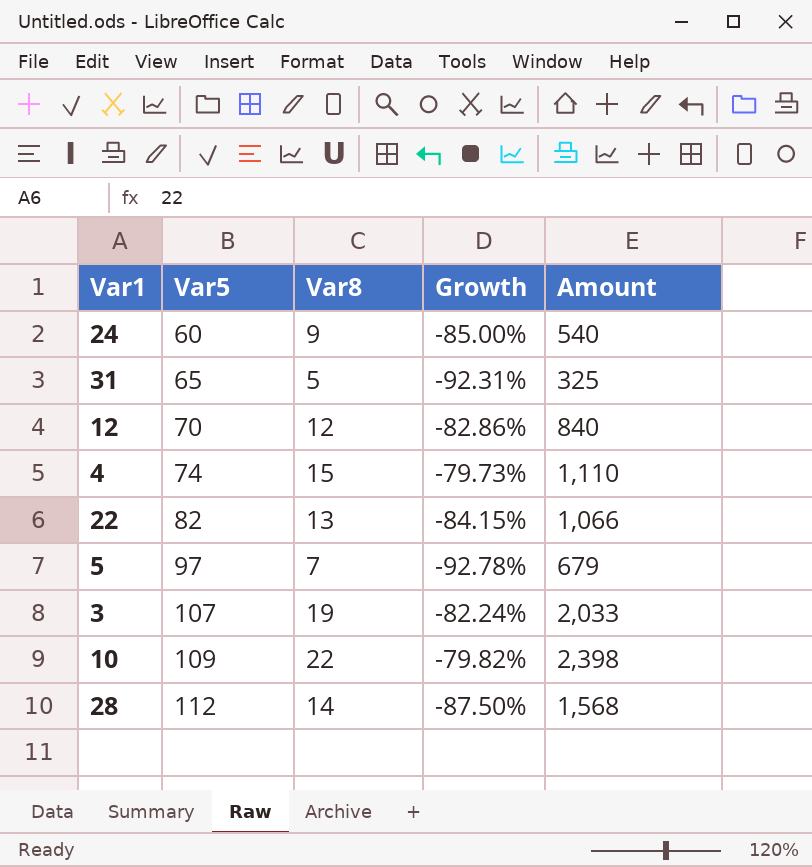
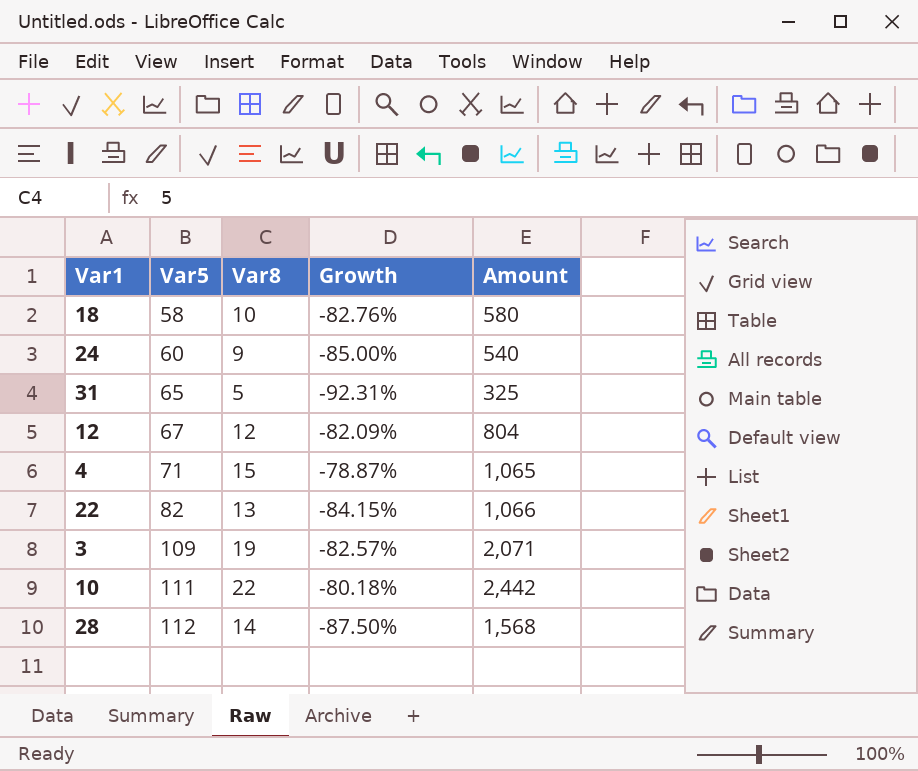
row 5: 97 | 7 | -92.78% | 679 -> none
row 18: none -> 58 | 10 | -82.76% | 580
12 | Var5: 70 -> 67
12 | Growth: -82.86% -> -82.09%
12 | Amount: 840 -> 804
4 | Var5: 74 -> 71
4 | Growth: -79.73% -> -78.87%
4 | Amount: 1,110 -> 1,065
3 | Var5: 107 -> 109
3 | Growth: -82.24% -> -82.57%
3 | Amount: 2,033 -> 2,071
10 | Var5: 109 -> 111
10 | Growth: -79.82% -> -80.18%
10 | Amount: 2,398 -> 2,442

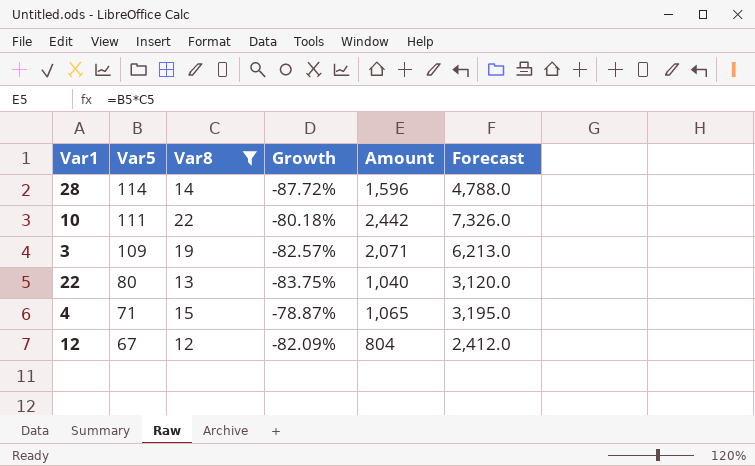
filter: none -> Var8 >= 12
row order: Var5 ascending -> Var5 descending
column Forecast | formula: none -> [Amount] * 3
28 | Var5: 112 -> 114
28 | Growth: -87.50% -> -87.72%
28 | Amount: 1,568 -> 1,596
22 | Var5: 82 -> 80
22 | Growth: -84.15% -> -83.75%
22 | Amount: 1,066 -> 1,040

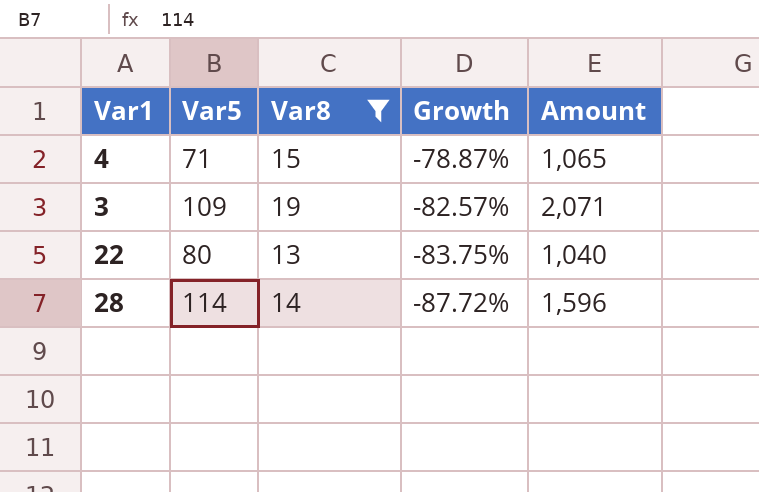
row order: Var5 descending -> Growth descending
column Forecast | formula: [Amount] * 3 -> none
row 10: 111 | 22 | -80.18% | 2,442 | 7,326.0 -> none
row 12: 67 | 12 | -82.09% | 804 | 2,412.0 -> none

